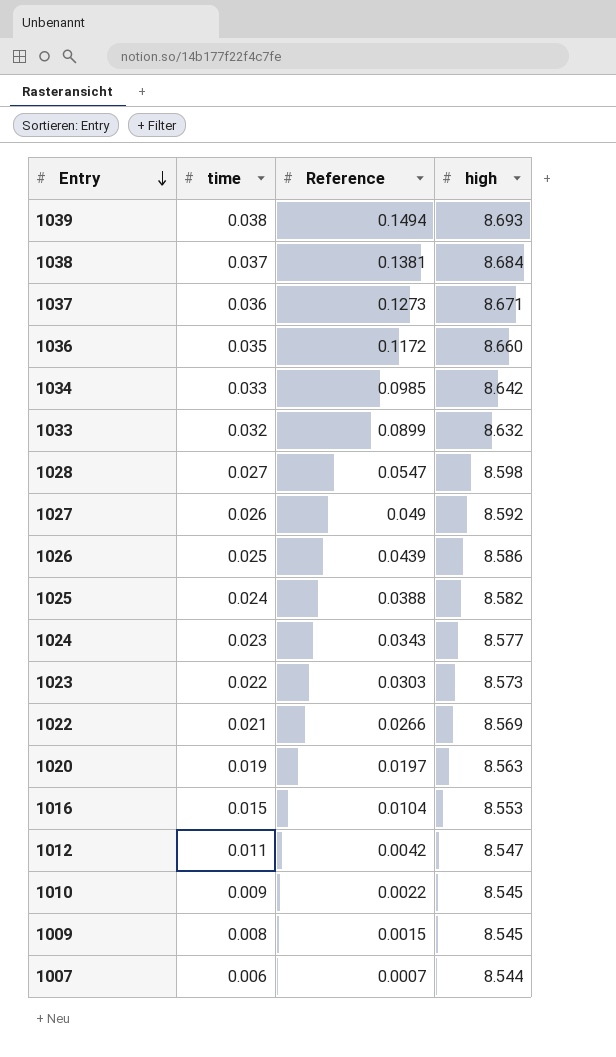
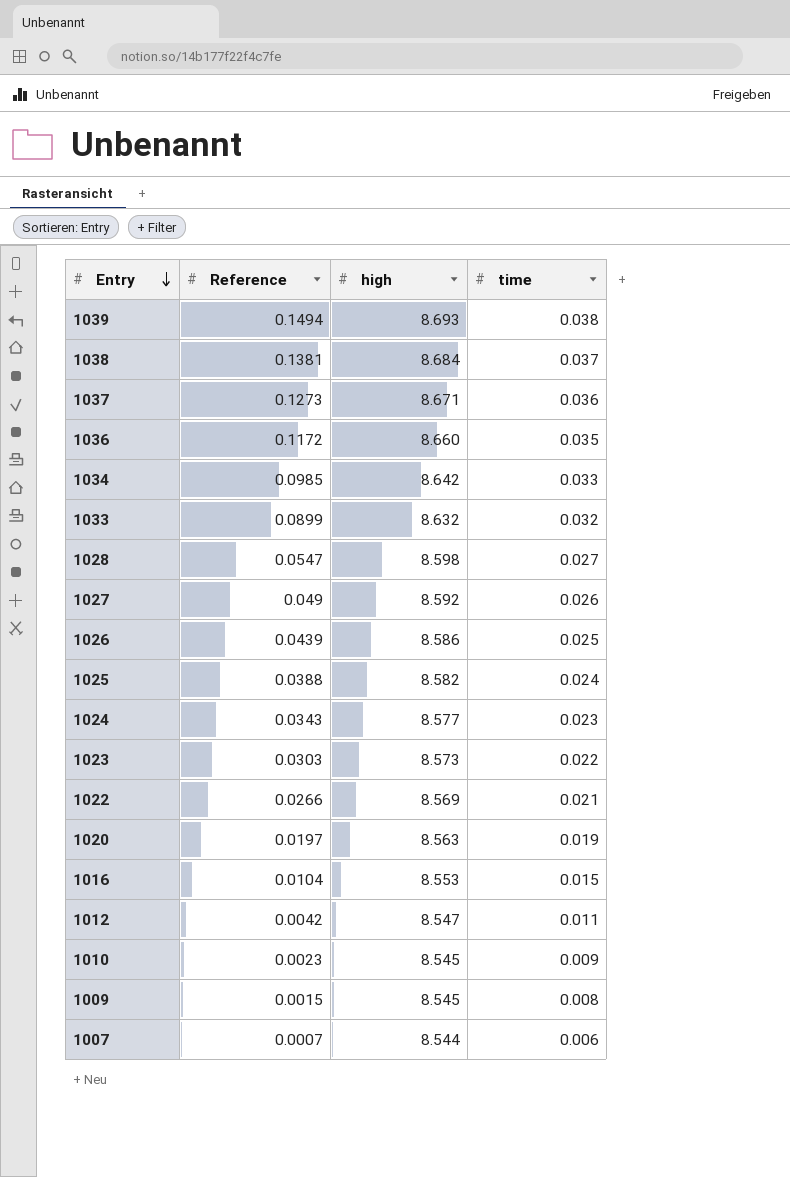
column time | position: 2 -> 4
1010 | Reference: 0.0022 -> 0.0023

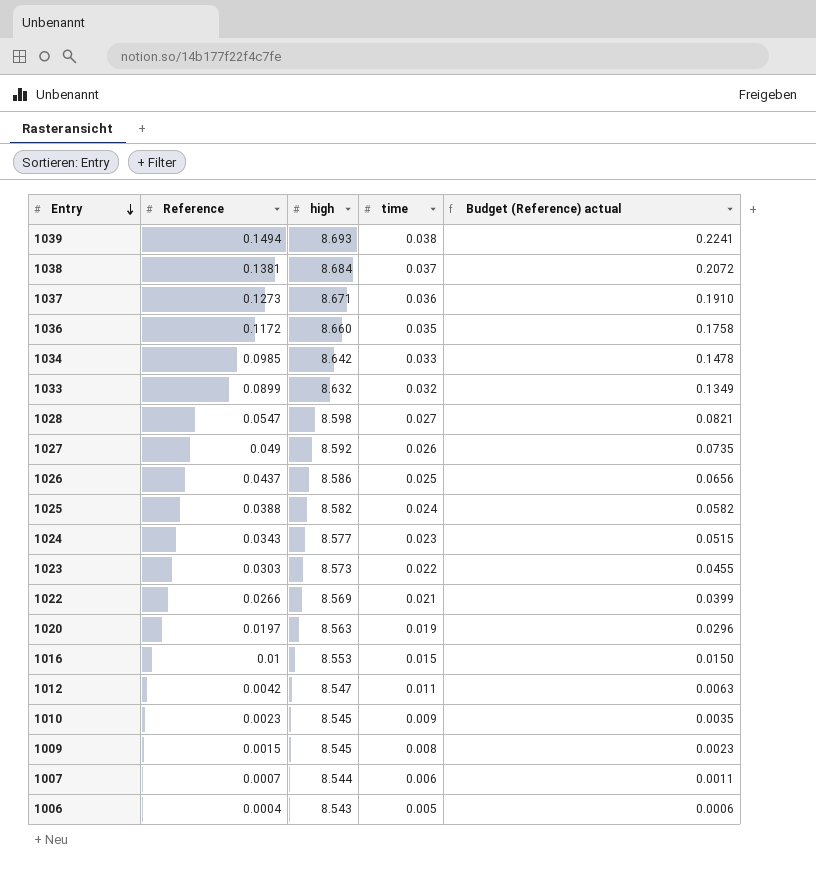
column Budget (Reference) actual | formula: none -> [Reference] * 1.5
1026 | Reference: 0.0439 -> 0.0437
1016 | Reference: 0.0104 -> 0.01
row 1006: none -> 0.0004 | 8.543 | 0.005 | 0.0006

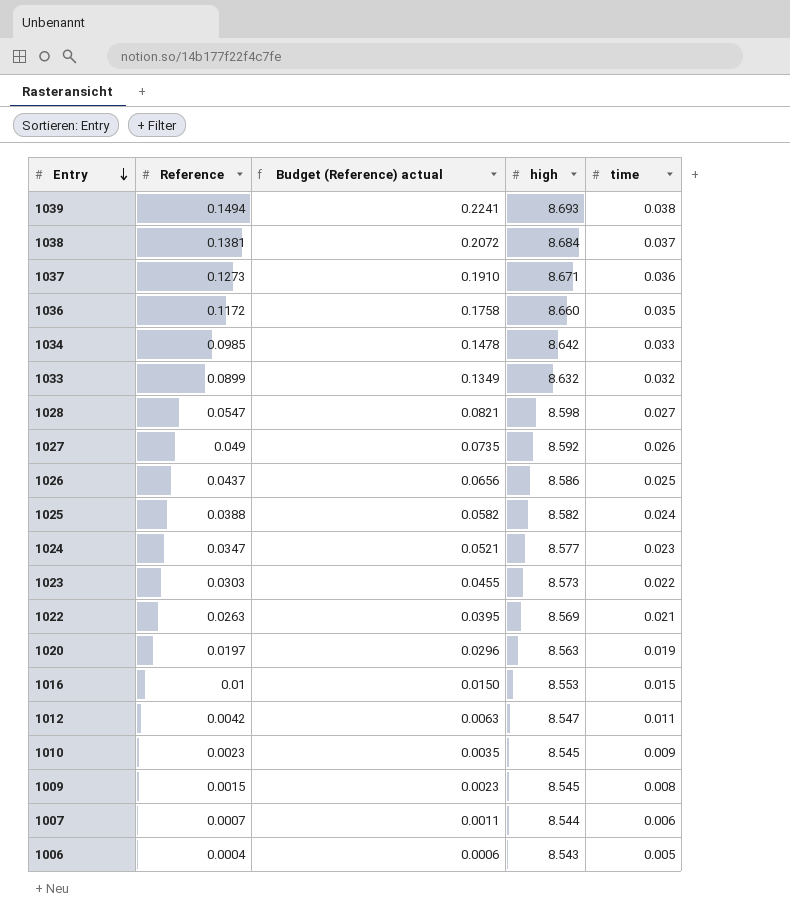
column Budget (Reference) actual | position: 5 -> 3
1024 | Reference: 0.0343 -> 0.0347
1024 | Budget (Reference) actual: 0.0515 -> 0.0521
1022 | Reference: 0.0266 -> 0.0263
1022 | Budget (Reference) actual: 0.0399 -> 0.0395

